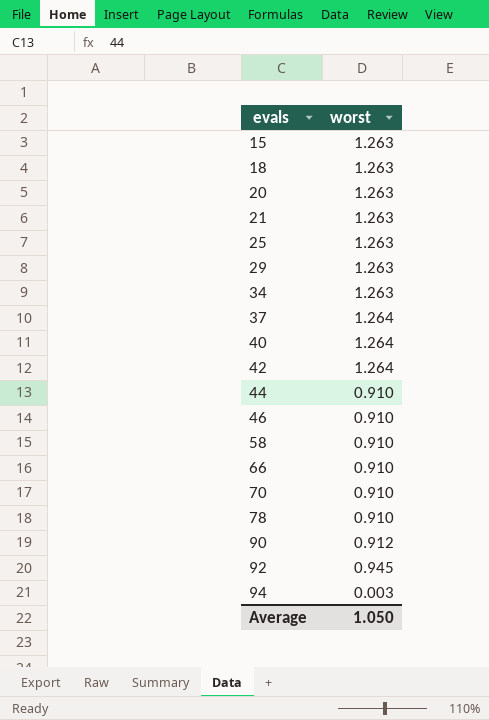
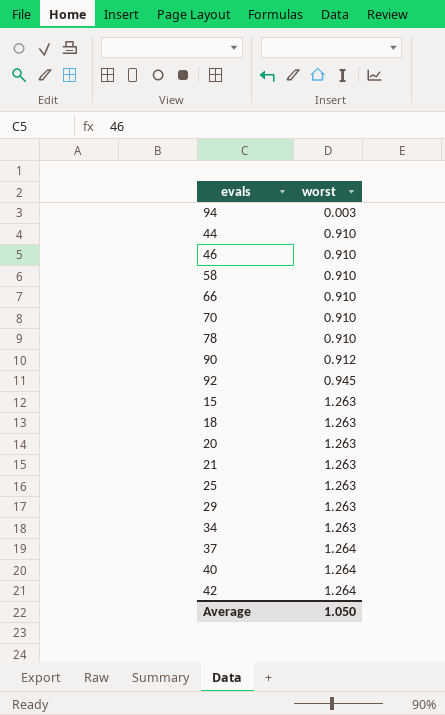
row order: evals ascending -> worst ascending

